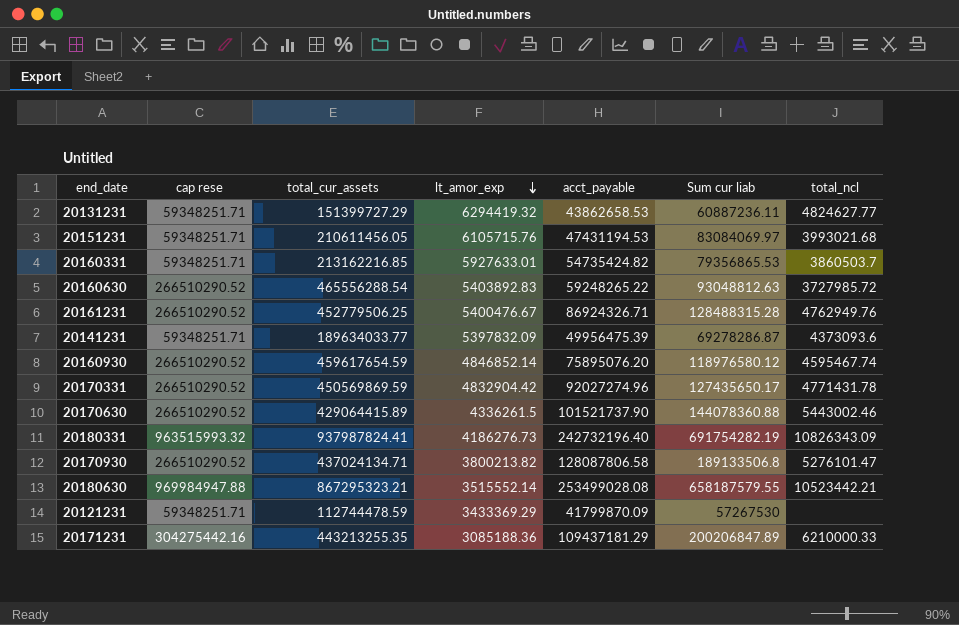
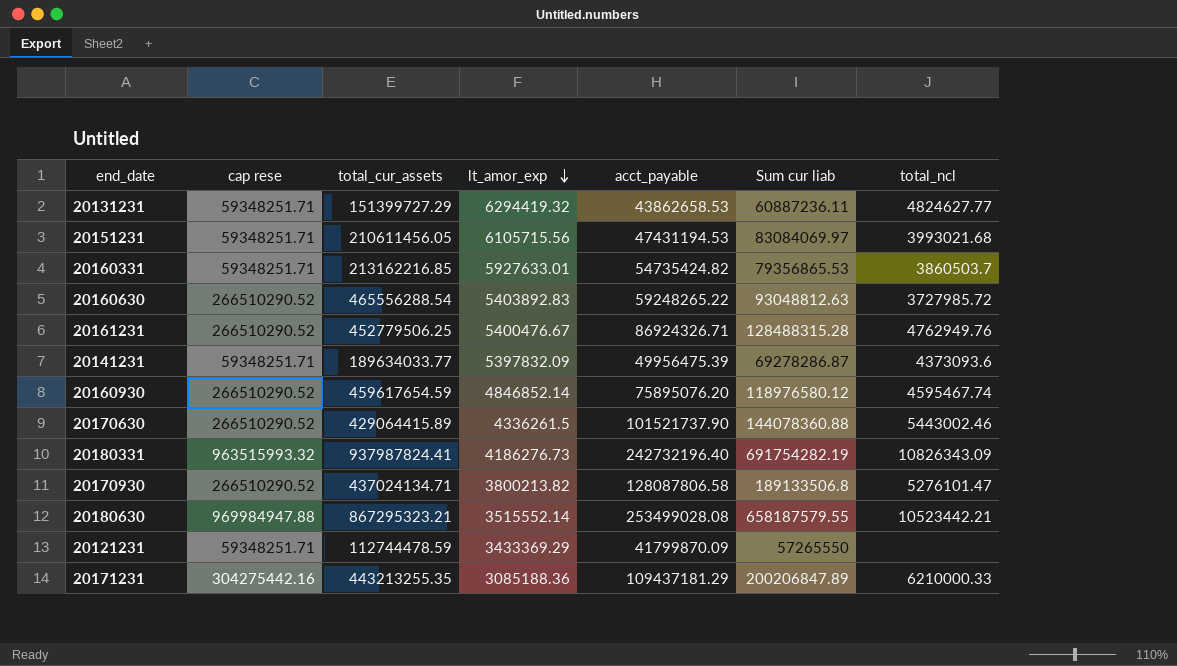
row 20170331: 266510290.52 | 450569869.59 | 4832904.42 | 92027274.96 | 127435650.17 | 4771431.78 -> none
20151231 | lt_amor_exp: 6105715.76 -> 6105715.56
20121231 | Sum cur liab: 57267530 -> 57265550

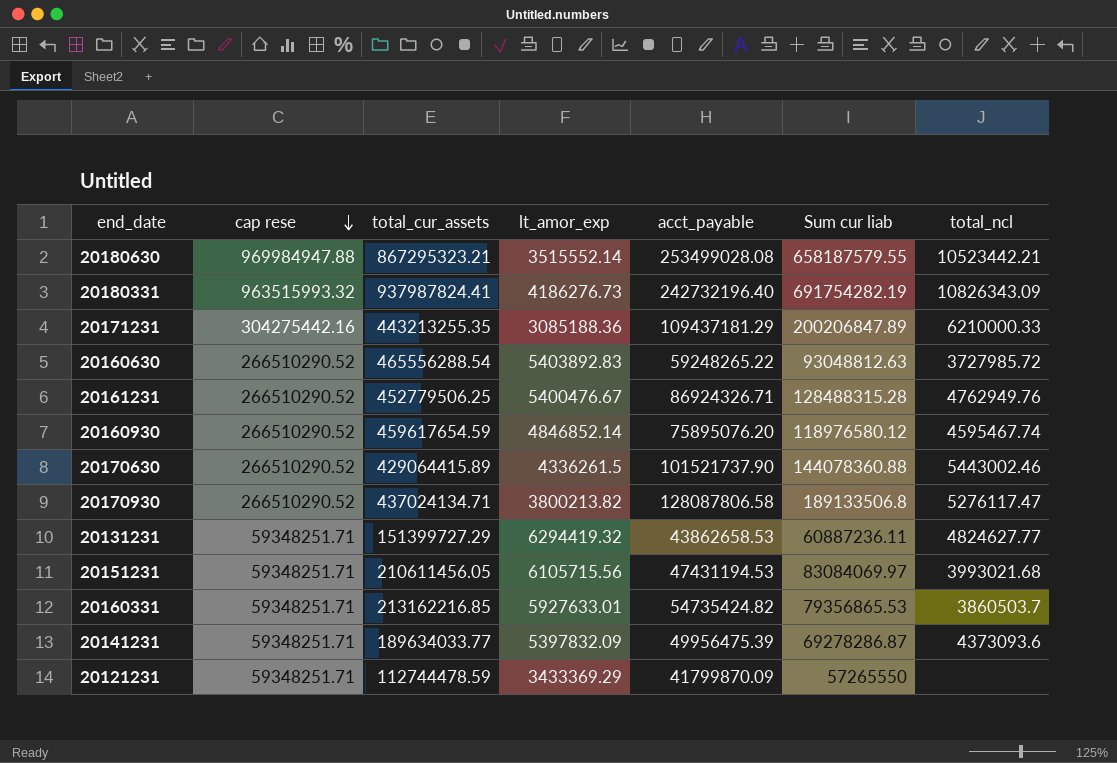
row order: lt_amor_exp descending -> cap rese descending
20170930 | total_ncl: 5276101.47 -> 5276117.47

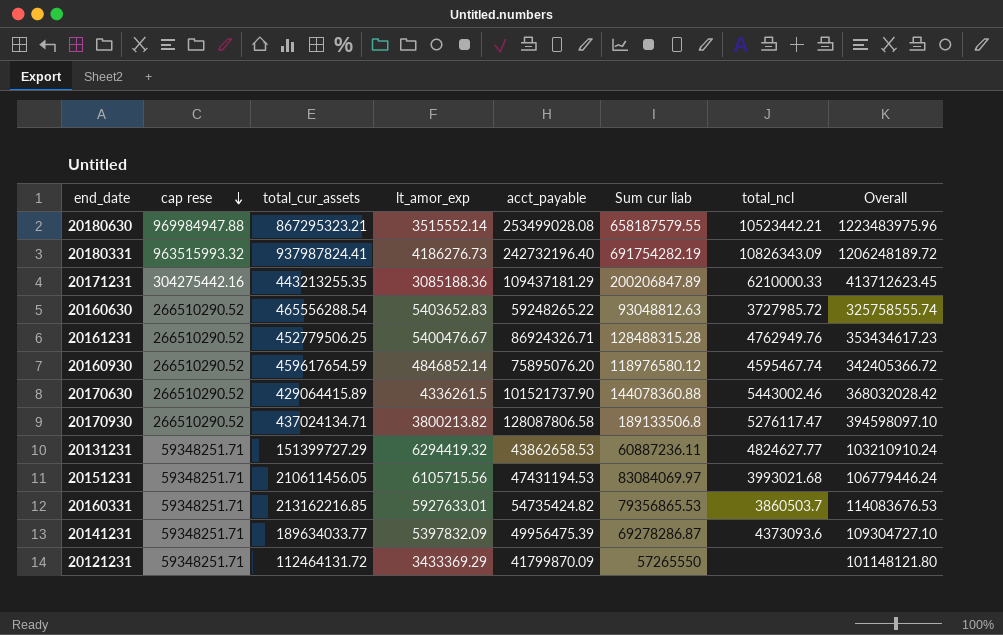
column Overall | formula: none -> [cap rese] + [acct_payable]
20160630 | lt_amor_exp: 5403892.83 -> 5403652.83
20121231 | total_cur_assets: 112744478.59 -> 112464131.72

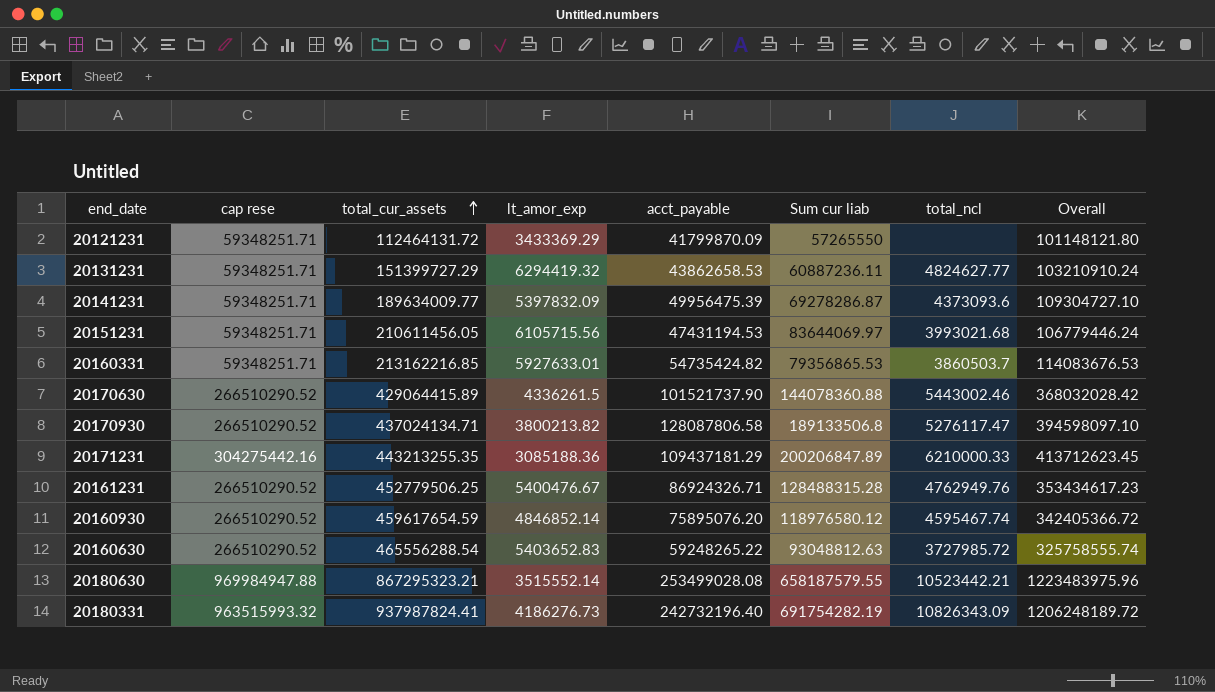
row order: cap rese descending -> total_cur_assets ascending
20141231 | total_cur_assets: 189634033.77 -> 189634009.77
20151231 | Sum cur liab: 83084069.97 -> 83644069.97

